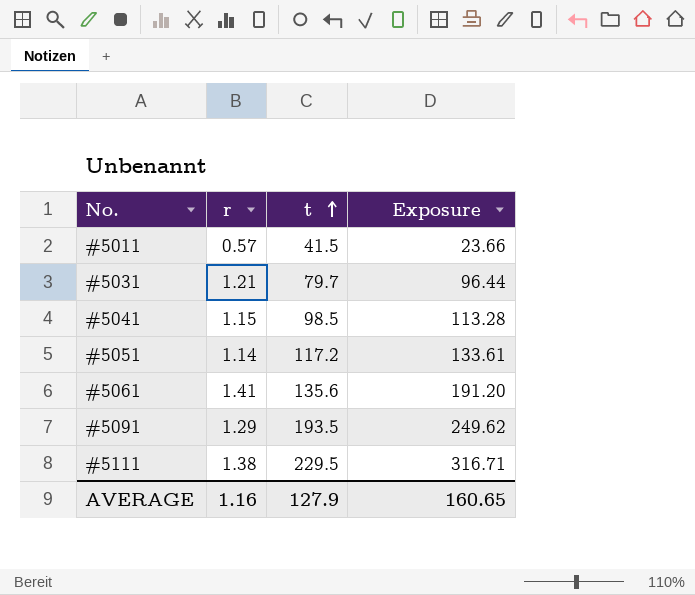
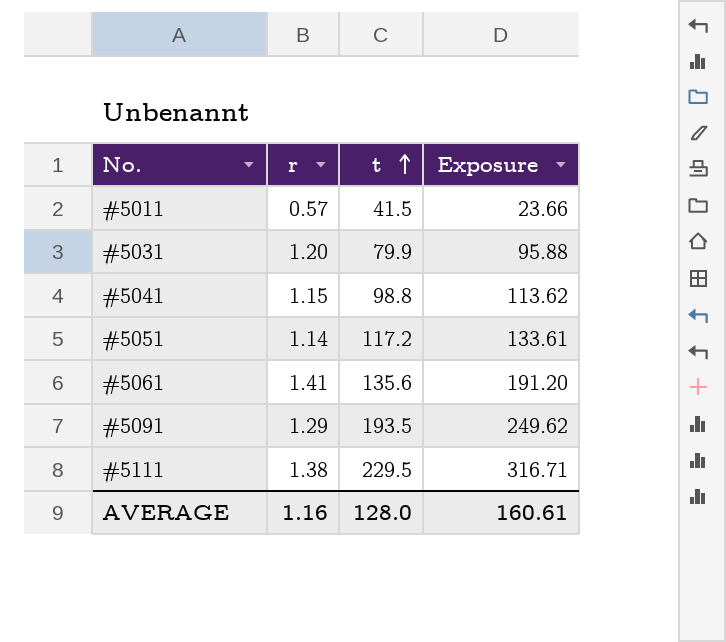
#5031 | r: 1.21 -> 1.20
#5031 | t: 79.7 -> 79.9
#5031 | Exposure: 96.44 -> 95.88
#5041 | t: 98.5 -> 98.8
#5041 | Exposure: 113.28 -> 113.62
AVERAGE | t: 127.9 -> 128.0
AVERAGE | Exposure: 160.65 -> 160.61

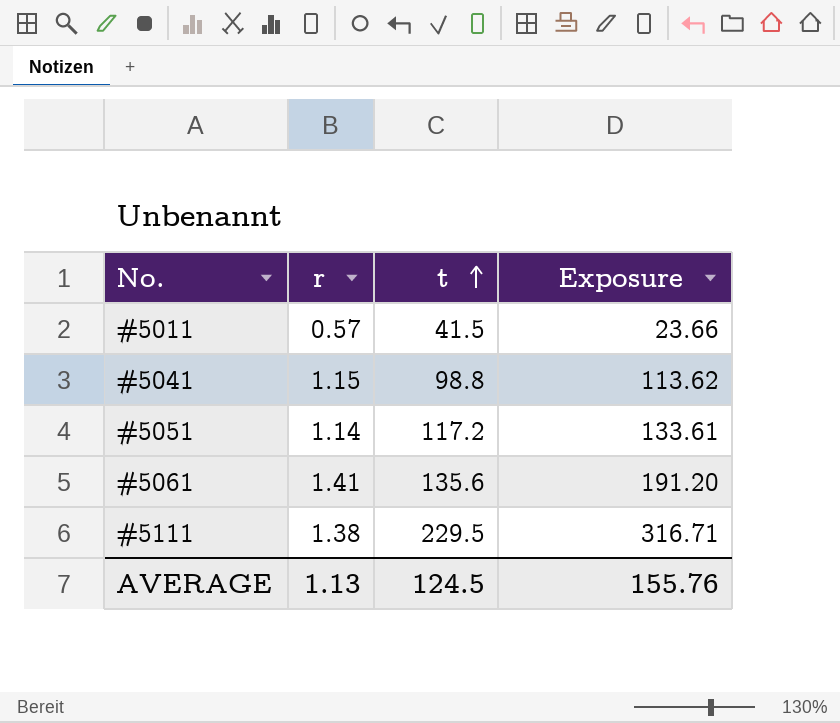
row #5031: 1.20 | 79.9 | 95.88 -> none
row #5091: 1.29 | 193.5 | 249.62 -> none
AVERAGE | r: 1.16 -> 1.13
AVERAGE | t: 128.0 -> 124.5
AVERAGE | Exposure: 160.61 -> 155.76

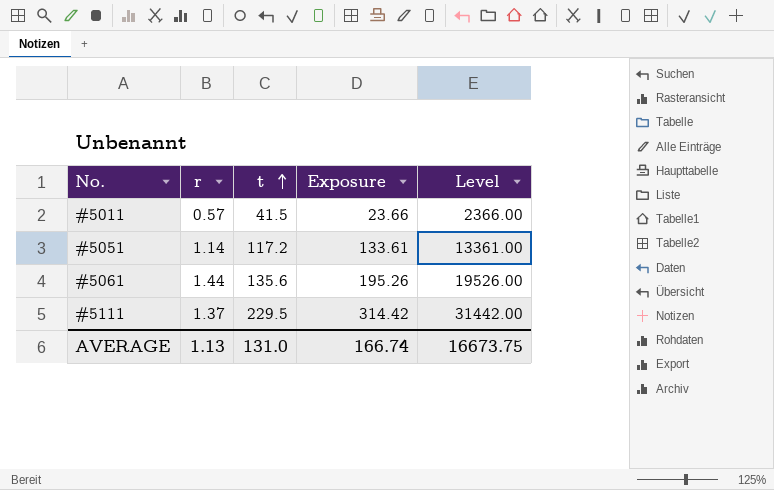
column Level | formula: none -> [Exposure] * 100
row #5041: 1.15 | 98.8 | 113.62 -> none
#5061 | r: 1.41 -> 1.44
#5061 | Exposure: 191.20 -> 195.26
#5111 | r: 1.38 -> 1.37
#5111 | Exposure: 316.71 -> 314.42
AVERAGE | t: 124.5 -> 131.0
AVERAGE | Exposure: 155.76 -> 166.74

